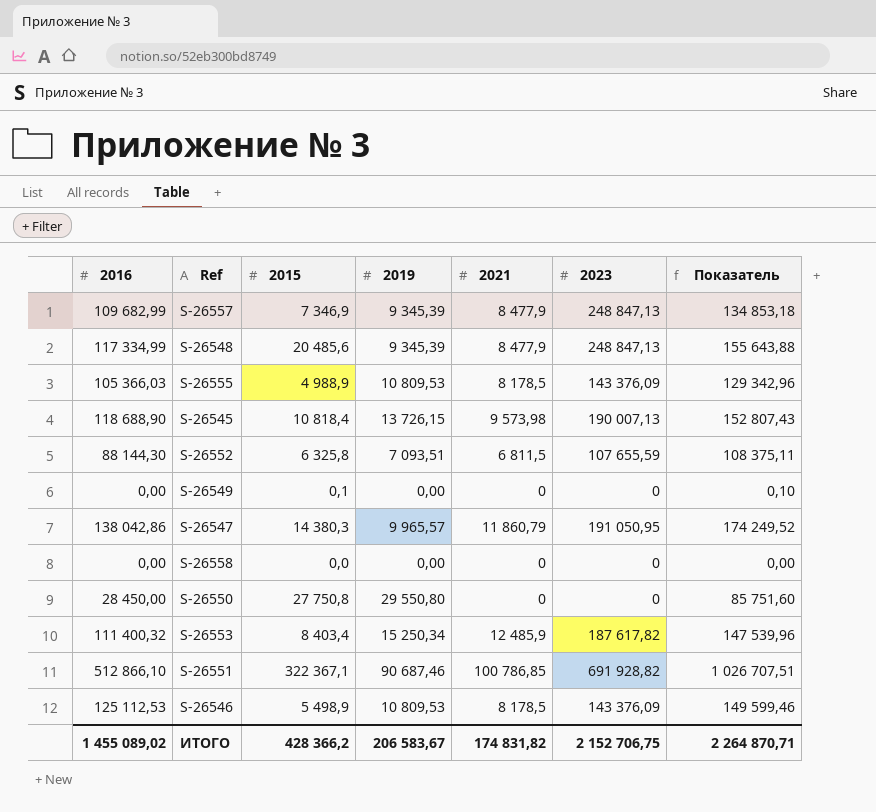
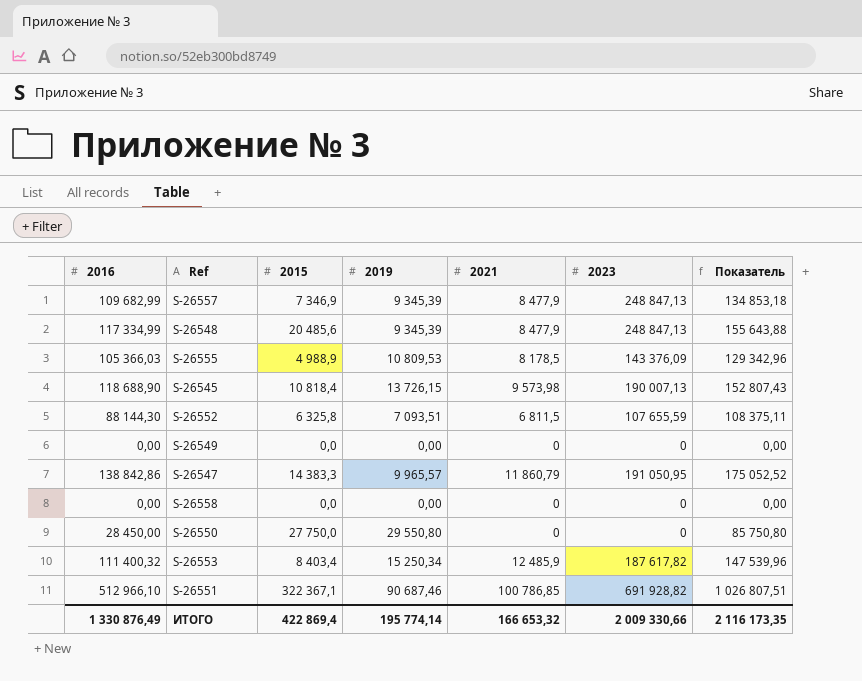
row S-26546: 125 112,53 | 5 498,9 | 10 809,53 | 8 178,5 | 143 376,09 | 149 599,46 -> none
S-26549 | 2015: 0,1 -> 0,0
S-26549 | Показатель: 0,10 -> 0,00
S-26547 | 2016: 138 042,86 -> 138 842,86
S-26547 | 2015: 14 380,3 -> 14 383,3
S-26547 | Показатель: 174 249,52 -> 175 052,52
S-26550 | 2015: 27 750,8 -> 27 750,0
S-26550 | Показатель: 85 751,60 -> 85 750,80
S-26551 | 2016: 512 866,10 -> 512 966,10
S-26551 | Показатель: 1 026 707,51 -> 1 026 807,51
ИТОГО | 2016: 1 455 089,02 -> 1 330 876,49
ИТОГО | 2015: 428 366,2 -> 422 869,4
ИТОГО | 2019: 206 583,67 -> 195 774,14
ИТОГО | 2021: 174 831,82 -> 166 653,32
ИТОГО | 2023: 2 152 706,75 -> 2 009 330,66
ИТОГО | Показатель: 2 264 870,71 -> 2 116 173,35

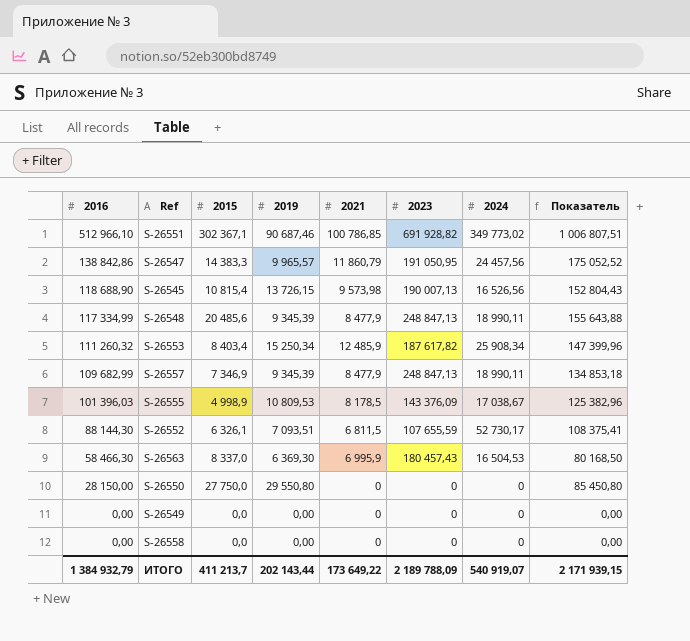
row order: none -> 2016 descending
column 2024 | position: none -> 7
S-26551 | 2015: 322 367,1 -> 302 367,1
S-26551 | Показатель: 1 026 807,51 -> 1 006 807,51
S-26545 | 2015: 10 818,4 -> 10 815,4
S-26545 | Показатель: 152 807,43 -> 152 804,43
S-26553 | 2016: 111 400,32 -> 111 260,32
S-26553 | Показатель: 147 539,96 -> 147 399,96
S-26555 | 2016: 105 366,03 -> 101 396,03
S-26555 | 2015: 4 988,9 -> 4 998,9
S-26555 | Показатель: 129 342,96 -> 125 382,96
S-26552 | 2015: 6 325,8 -> 6 326,1
S-26552 | Показатель: 108 375,11 -> 108 375,41
row S-26563: none -> 58 466,30 | 8 337,0 | 6 369,30 | 6 995,9 | 180 457,43 | 16 504,53 | 80 168,50
S-26550 | 2016: 28 450,00 -> 28 150,00
S-26550 | Показатель: 85 750,80 -> 85 450,80
ИТОГО | 2016: 1 330 876,49 -> 1 384 932,79
ИТОГО | 2015: 422 869,4 -> 411 213,7
ИТОГО | 2019: 195 774,14 -> 202 143,44
ИТОГО | 2021: 166 653,32 -> 173 649,22
ИТОГО | 2023: 2 009 330,66 -> 2 189 788,09
ИТОГО | Показатель: 2 116 173,35 -> 2 171 939,15

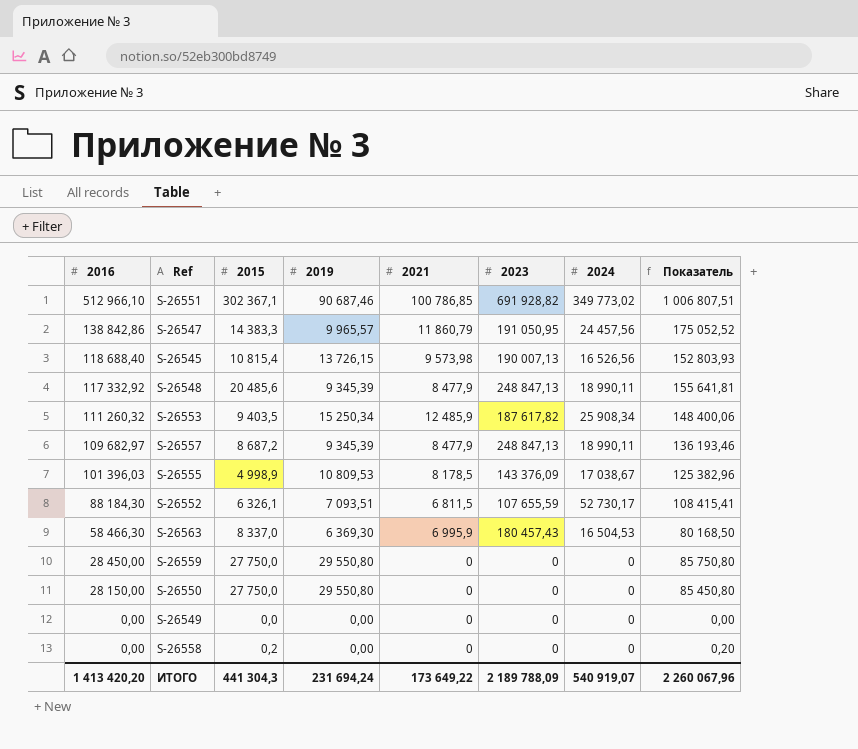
S-26545 | 2016: 118 688,90 -> 118 688,40
S-26545 | Показатель: 152 804,43 -> 152 803,93
S-26548 | 2016: 117 334,99 -> 117 332,92
S-26548 | Показатель: 155 643,88 -> 155 641,81
S-26553 | 2015: 8 403,4 -> 9 403,5
S-26553 | Показатель: 147 399,96 -> 148 400,06
S-26557 | 2016: 109 682,99 -> 109 682,97
S-26557 | 2015: 7 346,9 -> 8 687,2
S-26557 | Показатель: 134 853,18 -> 136 193,46
S-26552 | 2016: 88 144,30 -> 88 184,30
S-26552 | Показатель: 108 375,41 -> 108 415,41
row S-26559: none -> 28 450,00 | 27 750,0 | 29 550,80 | 0 | 0 | 0 | 85 750,80
S-26558 | 2015: 0,0 -> 0,2
S-26558 | Показатель: 0,00 -> 0,20
ИТОГО | 2016: 1 384 932,79 -> 1 413 420,20
ИТОГО | 2015: 411 213,7 -> 441 304,3
ИТОГО | 2019: 202 143,44 -> 231 694,24
ИТОГО | Показатель: 2 171 939,15 -> 2 260 067,96

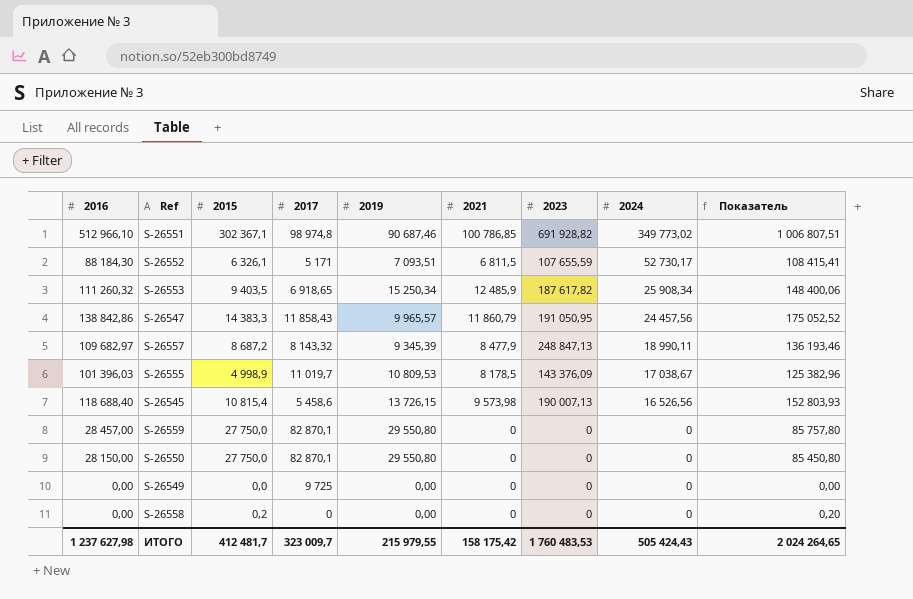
row order: 2016 descending -> 2024 descending
column 2017 | position: none -> 4
row S-26548: 117 332,92 | 20 485,6 | 9 345,39 | 8 477,9 | 248 847,13 | 18 990,11 | 155 641,81 -> none
row S-26563: 58 466,30 | 8 337,0 | 6 369,30 | 6 995,9 | 180 457,43 | 16 504,53 | 80 168,50 -> none
S-26559 | 2016: 28 450,00 -> 28 457,00
S-26559 | Показатель: 85 750,80 -> 85 757,80
ИТОГО | 2016: 1 413 420,20 -> 1 237 627,98
ИТОГО | 2015: 441 304,3 -> 412 481,7
ИТОГО | 2019: 231 694,24 -> 215 979,55
ИТОГО | 2021: 173 649,22 -> 158 175,42
ИТОГО | 2023: 2 189 788,09 -> 1 760 483,53
ИТОГО | 2024: 540 919,07 -> 505 424,43
ИТОГО | Показатель: 2 260 067,96 -> 2 024 264,65

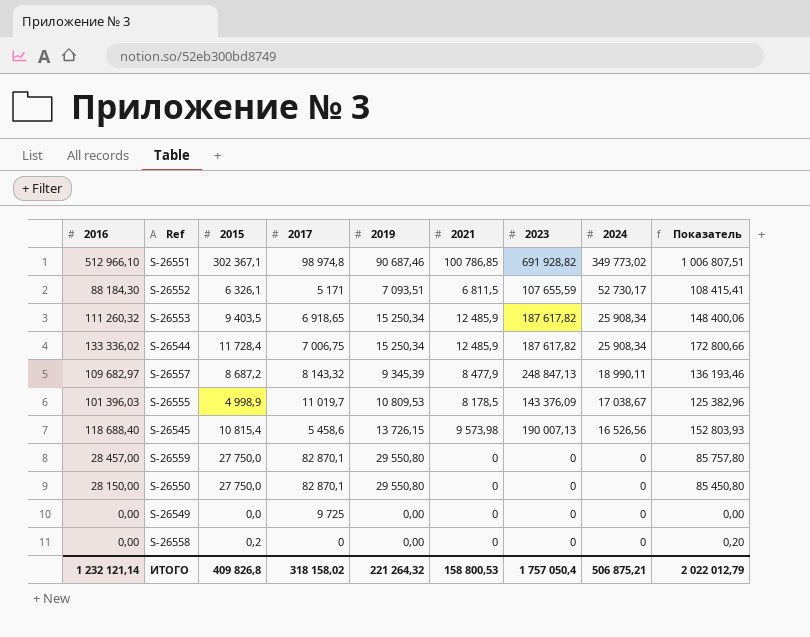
row S-26547: 138 842,86 | 14 383,3 | 11 858,43 | 9 965,57 | 11 860,79 | 191 050,95 | 24 457,56 | 175 052,52 -> none
row S-26544: none -> 133 336,02 | 11 728,4 | 7 006,75 | 15 250,34 | 12 485,9 | 187 617,82 | 25 908,34 | 172 800,66
ИТОГО | 2016: 1 237 627,98 -> 1 232 121,14
ИТОГО | 2015: 412 481,7 -> 409 826,8
ИТОГО | 2017: 323 009,7 -> 318 158,02
ИТОГО | 2019: 215 979,55 -> 221 264,32
ИТОГО | 2021: 158 175,42 -> 158 800,53
ИТОГО | 2023: 1 760 483,53 -> 1 757 050,4
ИТОГО | 2024: 505 424,43 -> 506 875,21
ИТОГО | Показатель: 2 024 264,65 -> 2 022 012,79

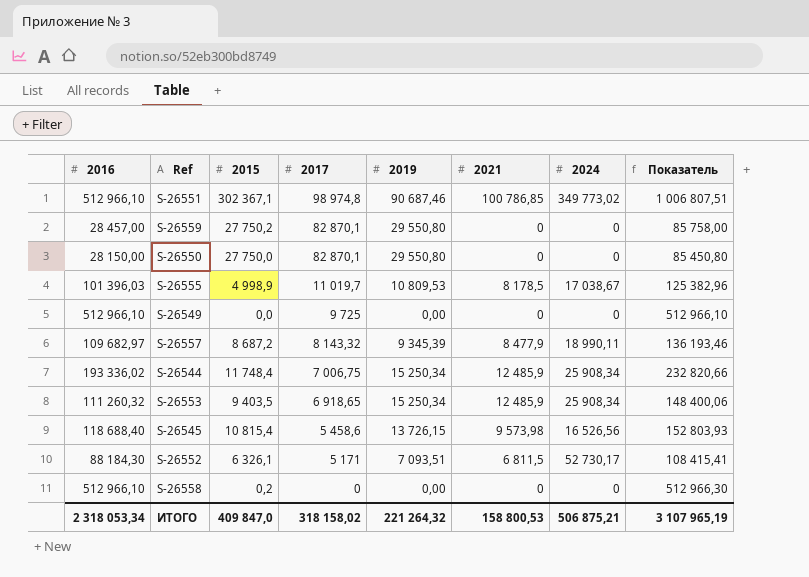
row order: 2024 descending -> 2017 descending
column 2023 | position: 7 -> none
S-26559 | 2015: 27 750,0 -> 27 750,2
S-26559 | Показатель: 85 757,80 -> 85 758,00
S-26549 | 2016: 0,00 -> 512 966,10
S-26549 | Показатель: 0,00 -> 512 966,10
S-26544 | 2016: 133 336,02 -> 193 336,02
S-26544 | 2015: 11 728,4 -> 11 748,4
S-26544 | Показатель: 172 800,66 -> 232 820,66
S-26558 | 2016: 0,00 -> 512 966,10
S-26558 | Показатель: 0,20 -> 512 966,30
ИТОГО | 2016: 1 232 121,14 -> 2 318 053,34
ИТОГО | 2015: 409 826,8 -> 409 847,0
ИТОГО | Показатель: 2 022 012,79 -> 3 107 965,19

